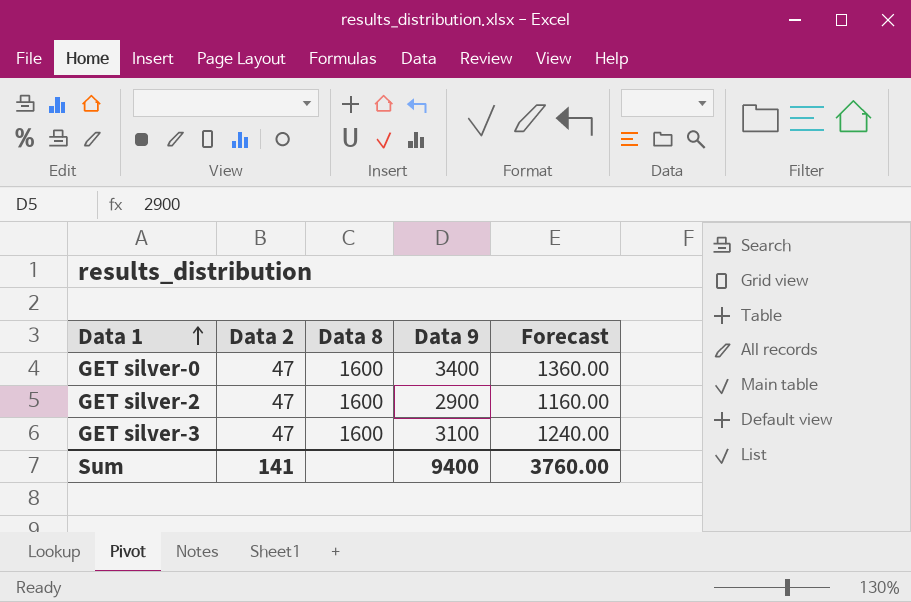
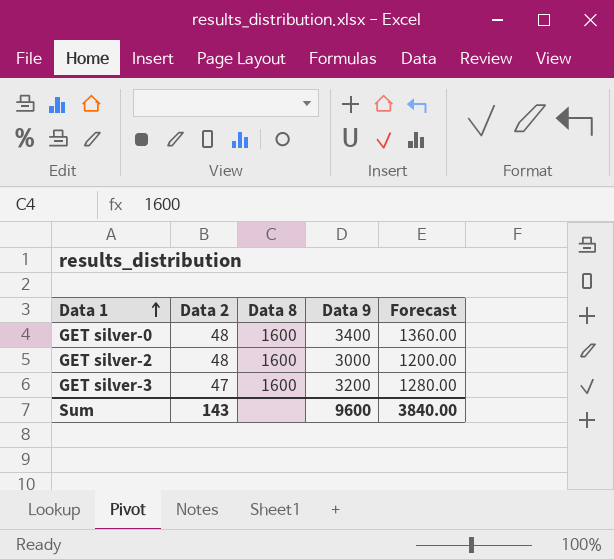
GET silver-0 | Data 2: 47 -> 48
GET silver-2 | Data 2: 47 -> 48
GET silver-2 | Data 9: 2900 -> 3000
GET silver-2 | Forecast: 1160.00 -> 1200.00
GET silver-3 | Data 9: 3100 -> 3200
GET silver-3 | Forecast: 1240.00 -> 1280.00
Sum | Data 2: 141 -> 143
Sum | Data 9: 9400 -> 9600
Sum | Forecast: 3760.00 -> 3840.00

